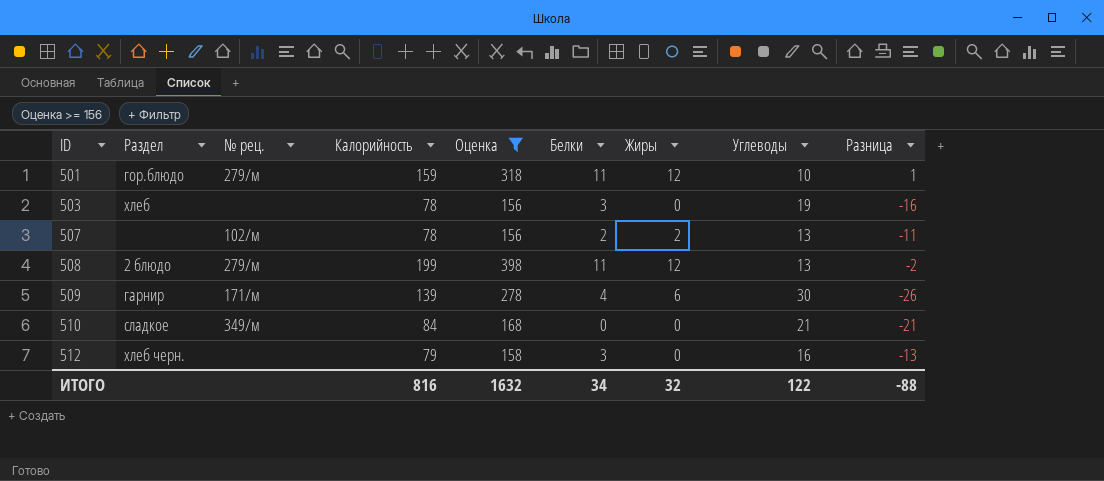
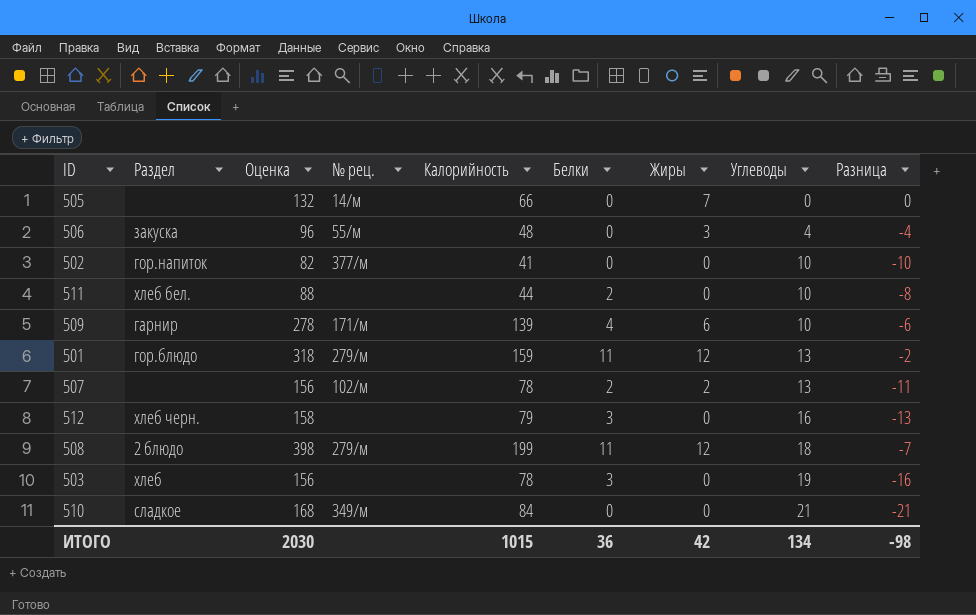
filter: Оценка >= 156 -> none
row order: ID ascending -> Углеводы ascending
column Оценка | position: 5 -> 3
509 | Углеводы: 30 -> 10
509 | Разница: -26 -> -6
501 | Углеводы: 10 -> 13
501 | Разница: 1 -> -2
508 | Углеводы: 13 -> 18
508 | Разница: -2 -> -7
ИТОГО | Оценка: 1632 -> 2030
ИТОГО | Калорийность: 816 -> 1015
ИТОГО | Белки: 34 -> 36
ИТОГО | Жиры: 32 -> 42
ИТОГО | Углеводы: 122 -> 134
ИТОГО | Разница: -88 -> -98

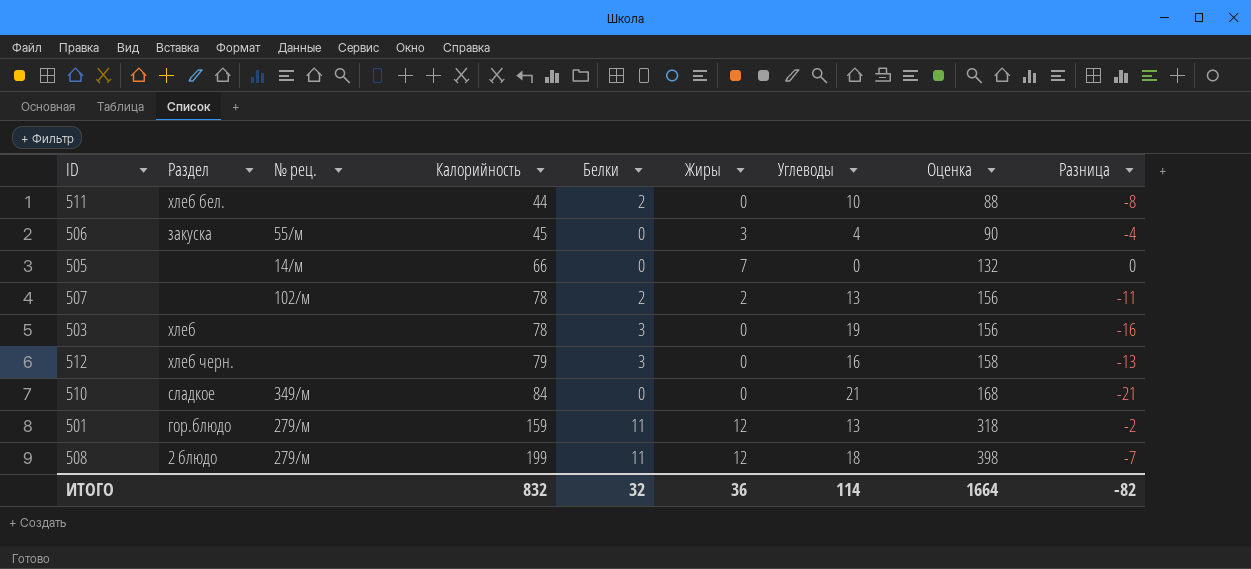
row order: Углеводы ascending -> Калорийность ascending
column Оценка | position: 3 -> 8
row 502: гор.напиток | 82 | 377/м | 41 | 0 | 0 | 10 | -10 -> none
row 509: гарнир | 278 | 171/м | 139 | 4 | 6 | 10 | -6 -> none
506 | Калорийность: 48 -> 45
506 | Оценка: 96 -> 90
ИТОГО | Калорийность: 1015 -> 832
ИТОГО | Белки: 36 -> 32
ИТОГО | Жиры: 42 -> 36
ИТОГО | Углеводы: 134 -> 114
ИТОГО | Оценка: 2030 -> 1664
ИТОГО | Разница: -98 -> -82

